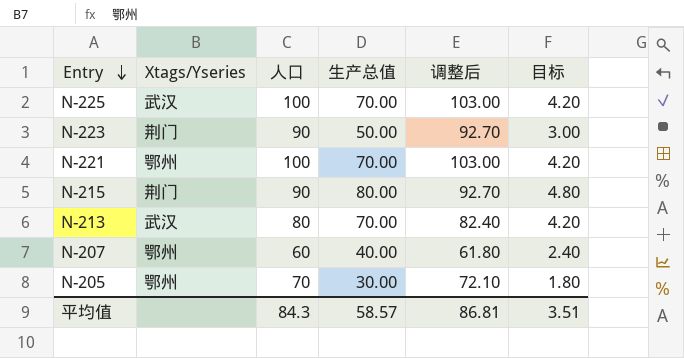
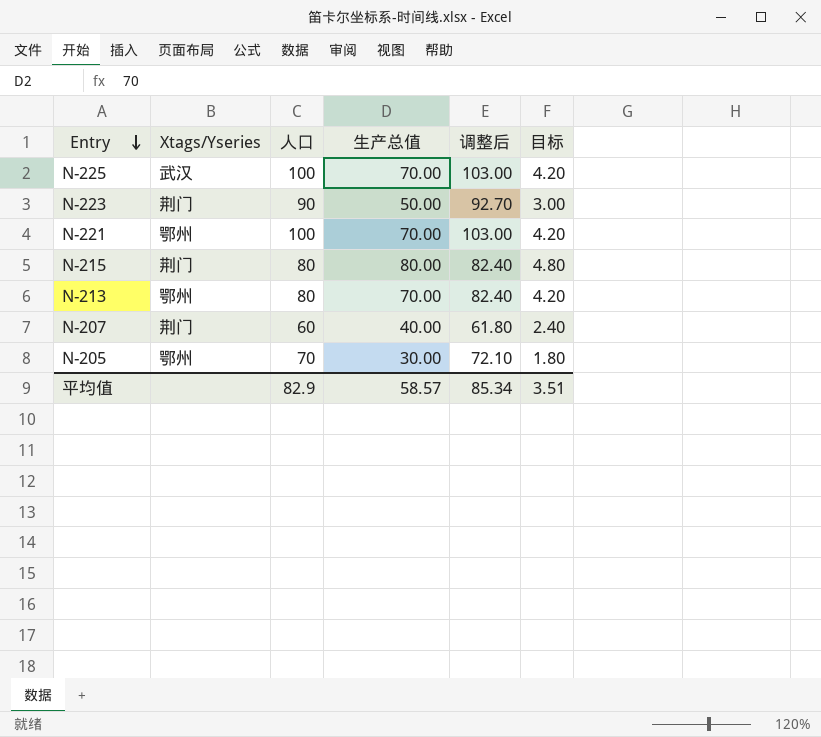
N-215 | 人口: 90 -> 80
N-215 | 调整后: 92.70 -> 82.40
N-213 | Xtags/Yseries: 武汉 -> 鄂州
N-207 | Xtags/Yseries: 鄂州 -> 荆门
平均值 | 人口: 84.3 -> 82.9
平均值 | 调整后: 86.81 -> 85.34

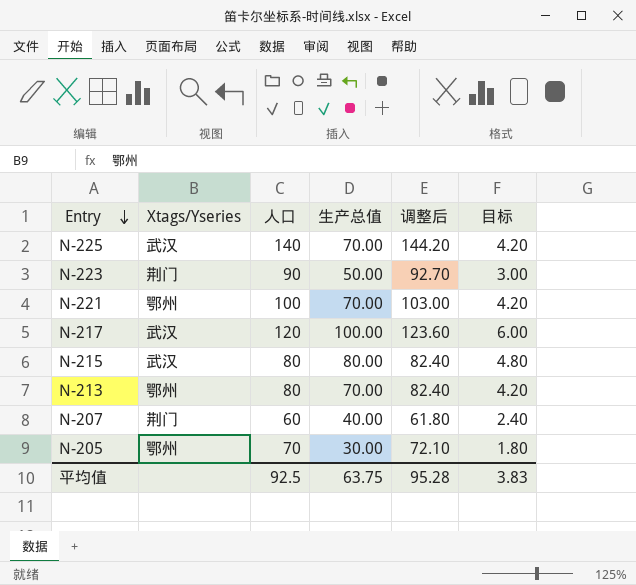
N-225 | 人口: 100 -> 140
N-225 | 调整后: 103.00 -> 144.20
row N-217: none -> 武汉 | 120 | 100.00 | 123.60 | 6.00
N-215 | Xtags/Yseries: 荆门 -> 武汉
平均值 | 人口: 82.9 -> 92.5
平均值 | 生产总值: 58.57 -> 63.75
平均值 | 调整后: 85.34 -> 95.28
平均值 | 目标: 3.51 -> 3.83

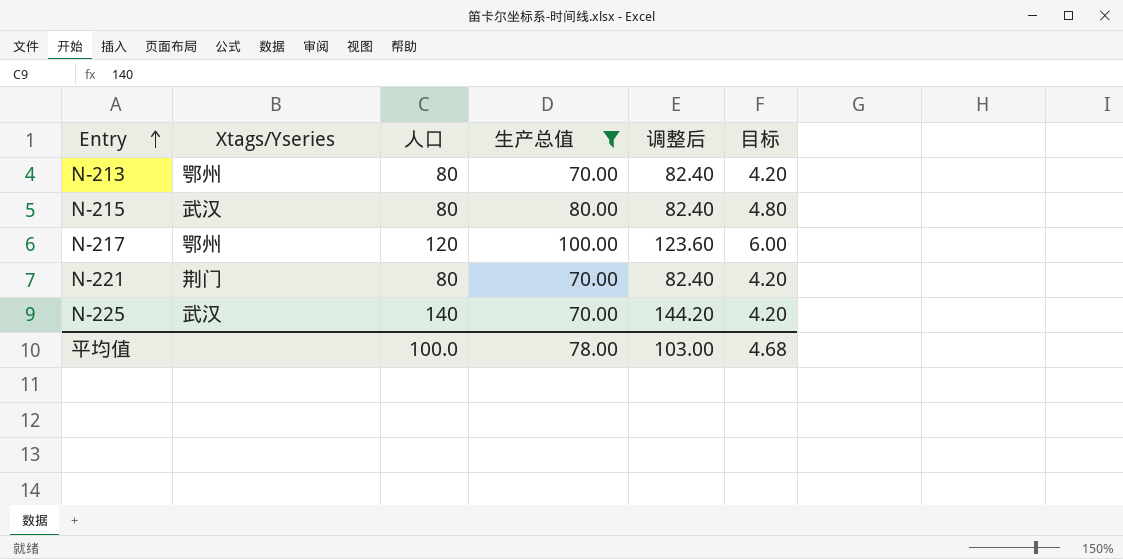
filter: none -> 生产总值 >= 70.00
row order: Entry descending -> Entry ascending
N-217 | Xtags/Yseries: 武汉 -> 鄂州
N-221 | Xtags/Yseries: 鄂州 -> 荆门
N-221 | 人口: 100 -> 80
N-221 | 调整后: 103.00 -> 82.40
平均值 | 人口: 92.5 -> 100.0
平均值 | 生产总值: 63.75 -> 78.00
平均值 | 调整后: 95.28 -> 103.00
平均值 | 目标: 3.83 -> 4.68

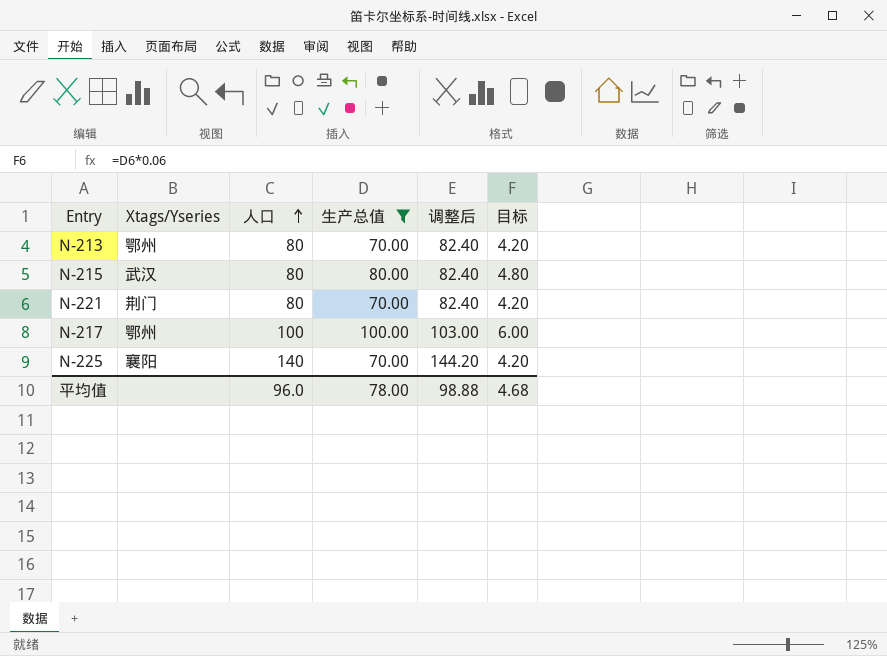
row order: Entry ascending -> 人口 ascending
N-217 | 人口: 120 -> 100
N-217 | 调整后: 123.60 -> 103.00
N-225 | Xtags/Yseries: 武汉 -> 襄阳
平均值 | 人口: 100.0 -> 96.0
平均值 | 调整后: 103.00 -> 98.88

